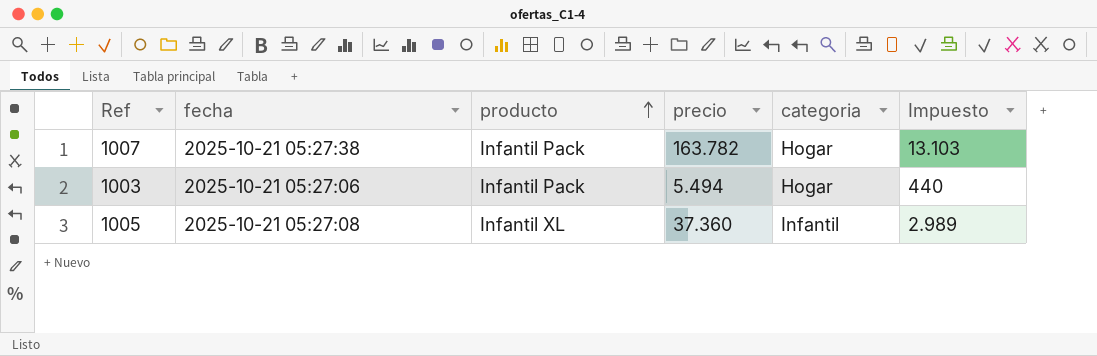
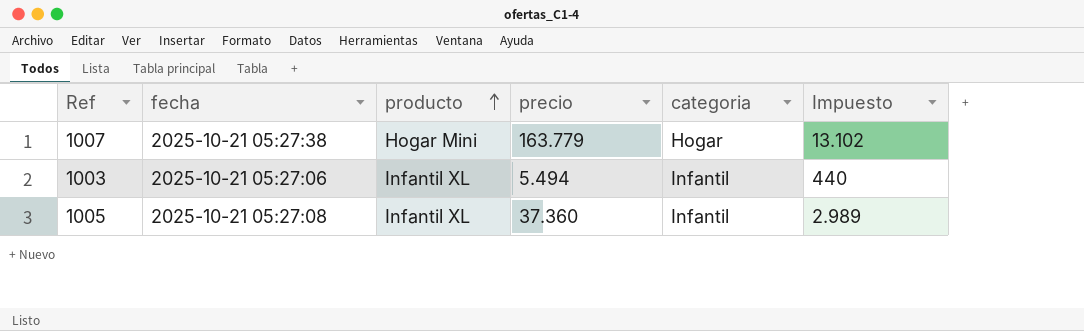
1007 | producto: Infantil Pack -> Hogar Mini
1007 | precio: 163.782 -> 163.779
1007 | Impuesto: 13.103 -> 13.102
1003 | producto: Infantil Pack -> Infantil XL
1003 | categoria: Hogar -> Infantil

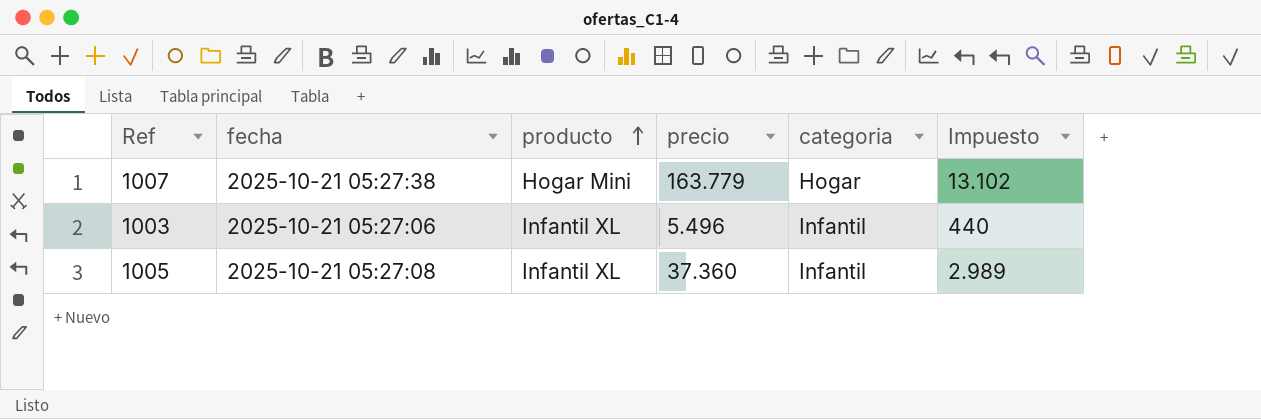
1003 | precio: 5.494 -> 5.496

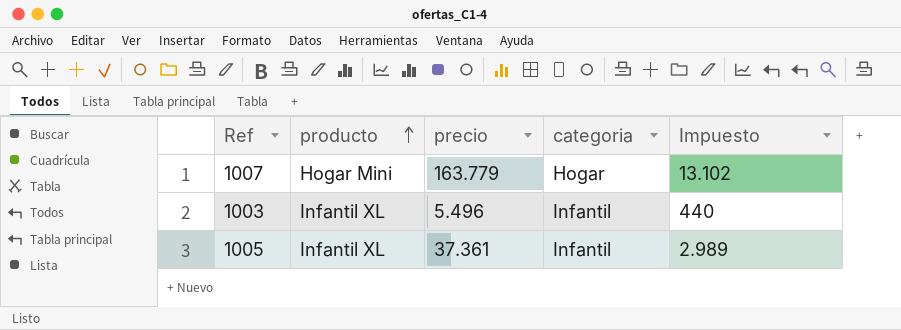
column fecha | position: 2 -> none
1005 | precio: 37.360 -> 37.361

